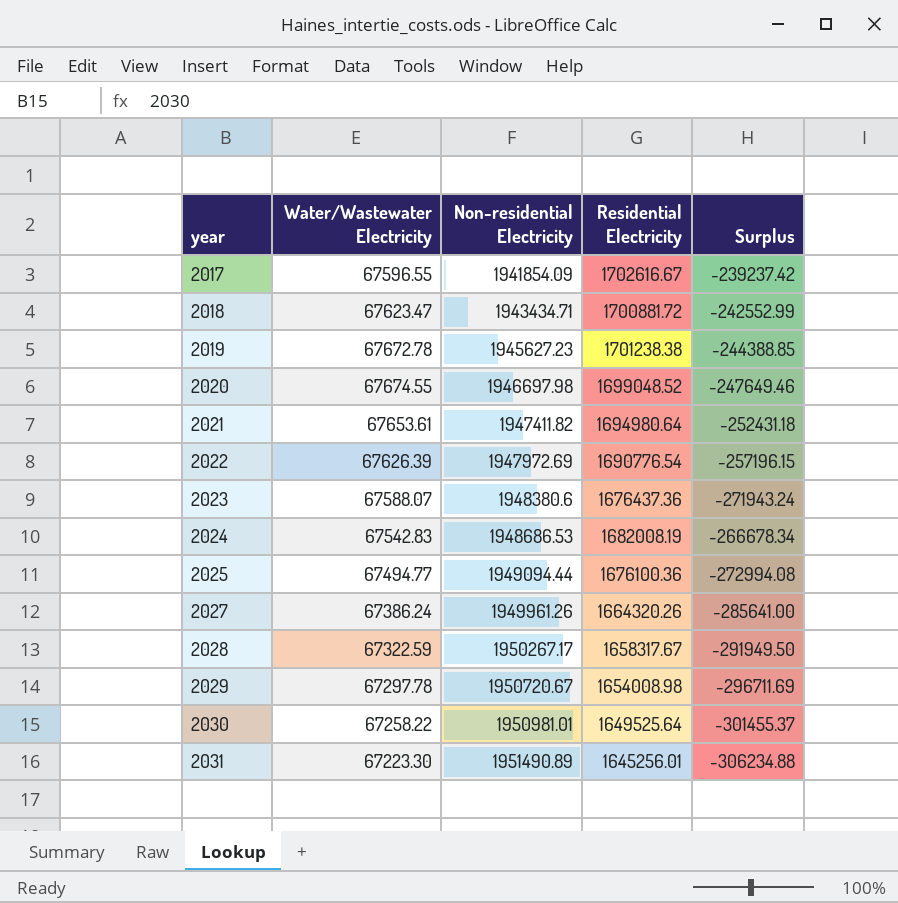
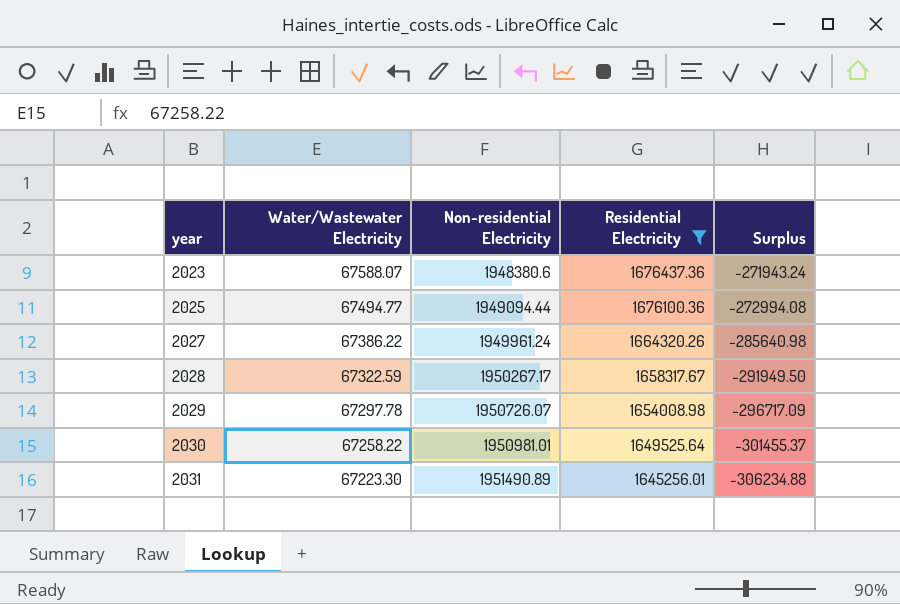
filter: none -> Residential Electricity <= 1676437.36
2027 | Water/Wastewater Electricity: 67386.24 -> 67386.22
2027 | Non-residential Electricity: 1949961.26 -> 1949961.24
2027 | Surplus: -285641.00 -> -285640.98
2029 | Non-residential Electricity: 1950720.67 -> 1950726.07
2029 | Surplus: -296711.69 -> -296717.09

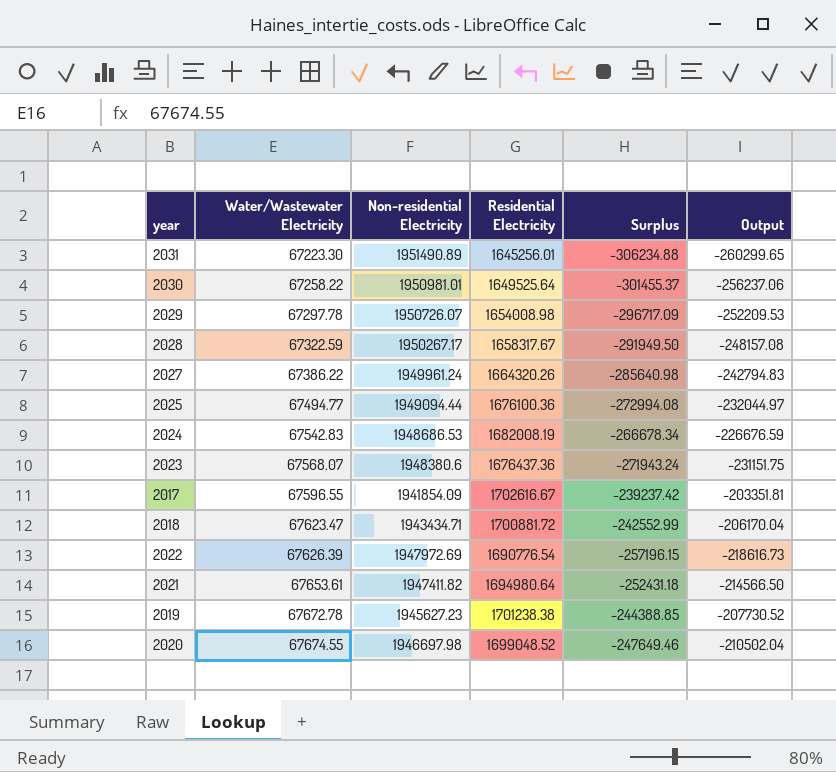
filter: Residential Electricity <= 1676437.36 -> none
row order: year ascending -> Water/Wastewater Electricity ascending
column Output | formula: none -> [Surplus] * 0.85
2023 | Water/Wastewater Electricity: 67588.07 -> 67568.07

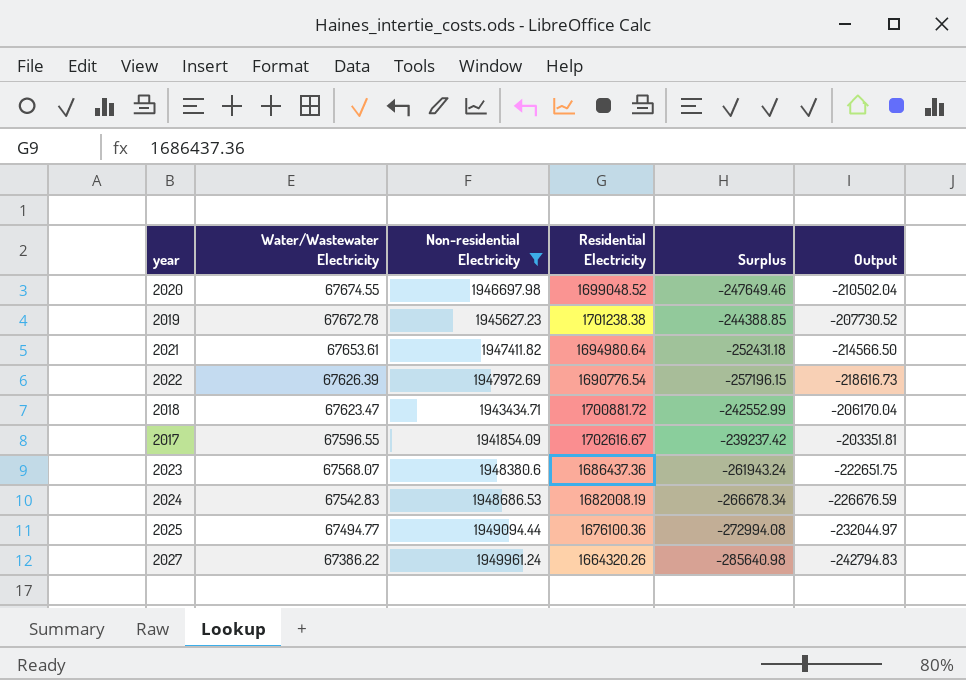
filter: none -> Non-residential Electricity <= 1949961.24
row order: Water/Wastewater Electricity ascending -> Water/Wastewater Electricity descending
2023 | Residential Electricity: 1676437.36 -> 1686437.36
2023 | Surplus: -271943.24 -> -261943.24
2023 | Output: -231151.75 -> -222651.75

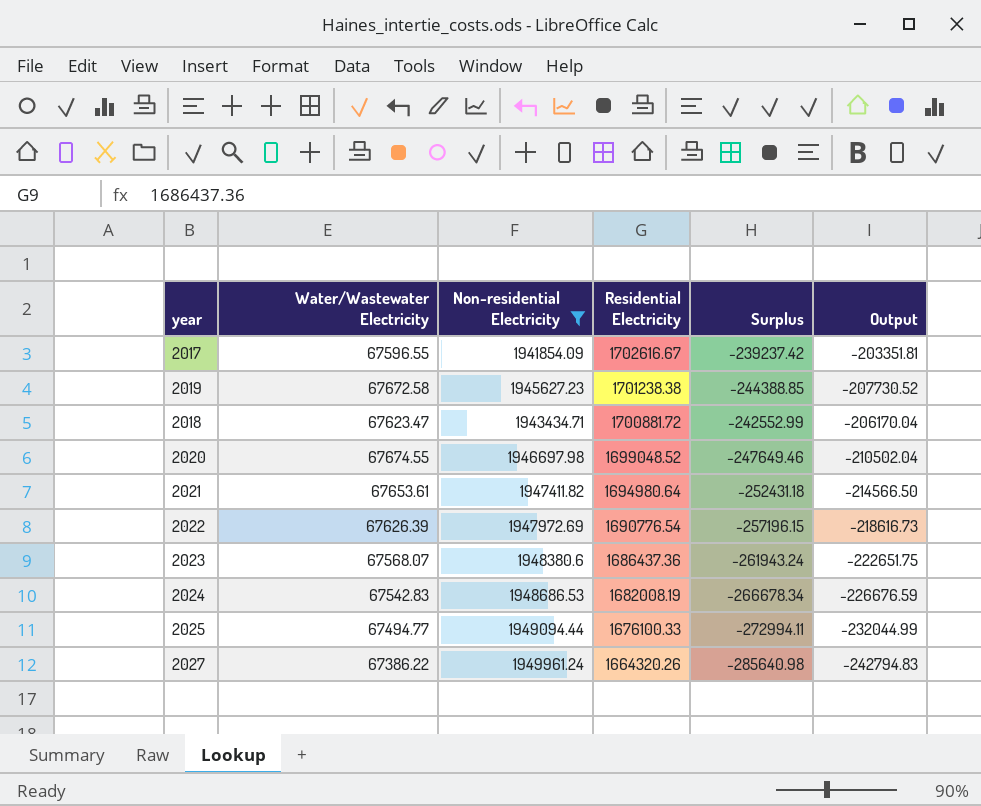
row order: Water/Wastewater Electricity descending -> Residential Electricity descending
2019 | Water/Wastewater Electricity: 67672.78 -> 67672.58
2025 | Residential Electricity: 1676100.36 -> 1676100.33
2025 | Surplus: -272994.08 -> -272994.11
2025 | Output: -232044.97 -> -232044.99

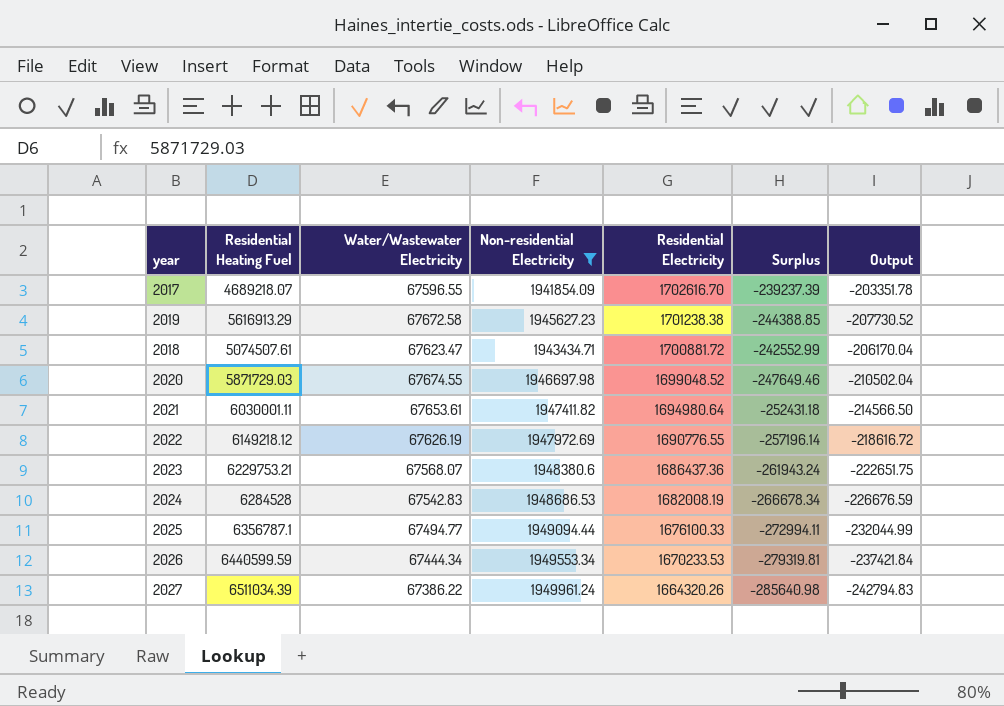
column Residential Heating Fuel | position: none -> 2
2017 | Residential Electricity: 1702616.67 -> 1702616.70
2017 | Surplus: -239237.42 -> -239237.39
2017 | Output: -203351.81 -> -203351.78
2022 | Water/Wastewater Electricity: 67626.39 -> 67626.19
2022 | Residential Electricity: 1690776.54 -> 1690776.55
2022 | Surplus: -257196.15 -> -257196.14
2022 | Output: -218616.73 -> -218616.72
row 2026: none -> 6440599.59 | 67444.34 | 1949553.34 | 1670233.53 | -279319.81 | -237421.84

